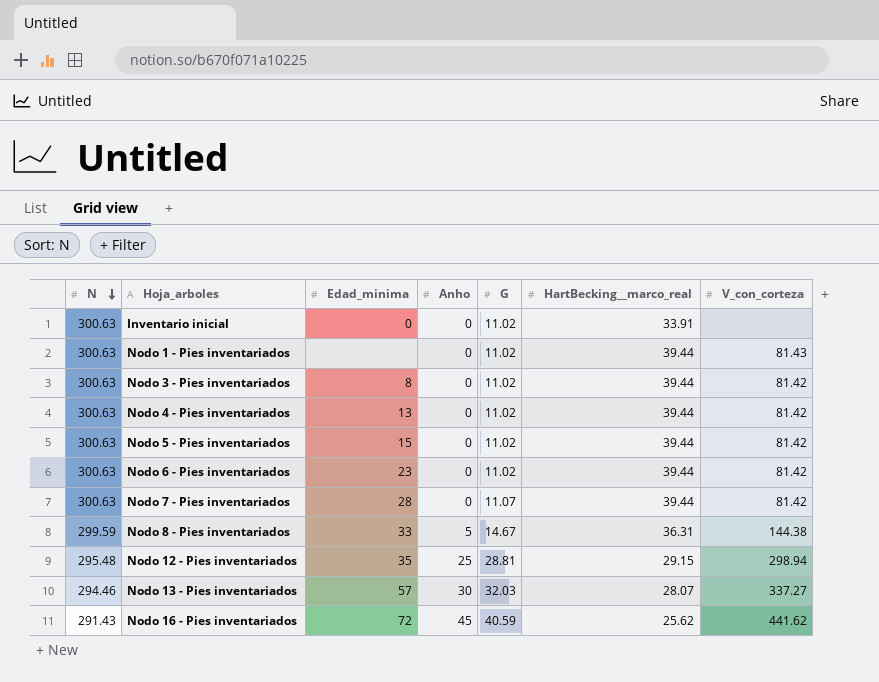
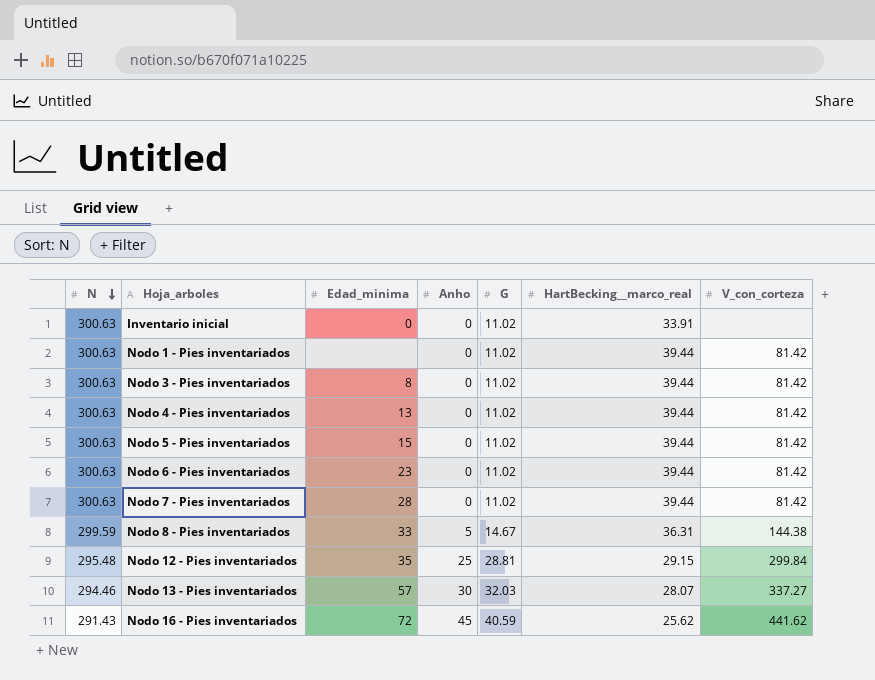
Nodo 1 - Pies inventariados | V_con_corteza: 81.43 -> 81.42
Nodo 7 - Pies inventariados | G: 11.07 -> 11.02
Nodo 12 - Pies inventariados | V_con_corteza: 298.94 -> 299.84

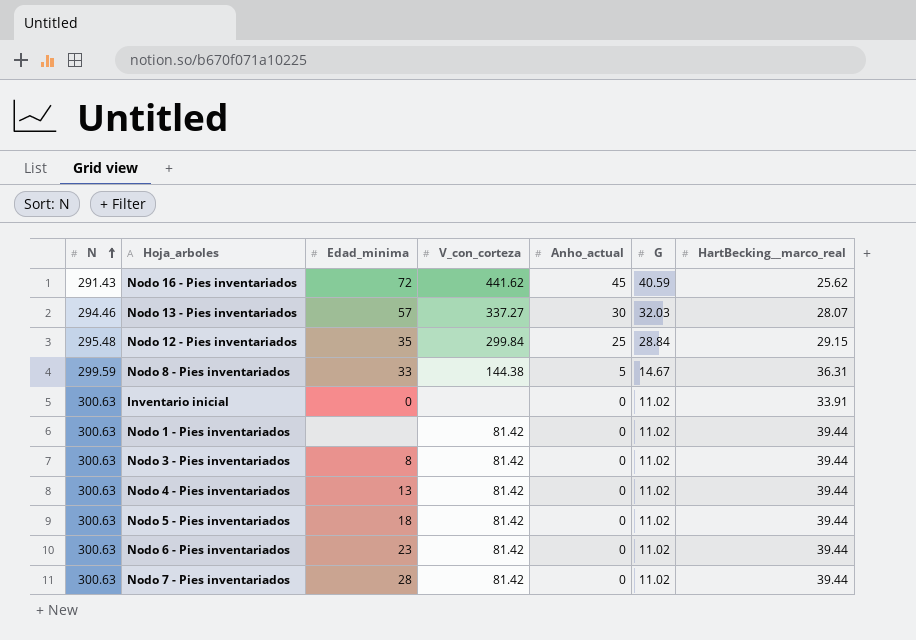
row order: N descending -> N ascending
column V_con_corteza | position: 7 -> 4
column name: Anho -> Anho_actual
Nodo 12 - Pies inventariados | G: 28.81 -> 28.84
Nodo 5 - Pies inventariados | Edad_minima: 15 -> 18

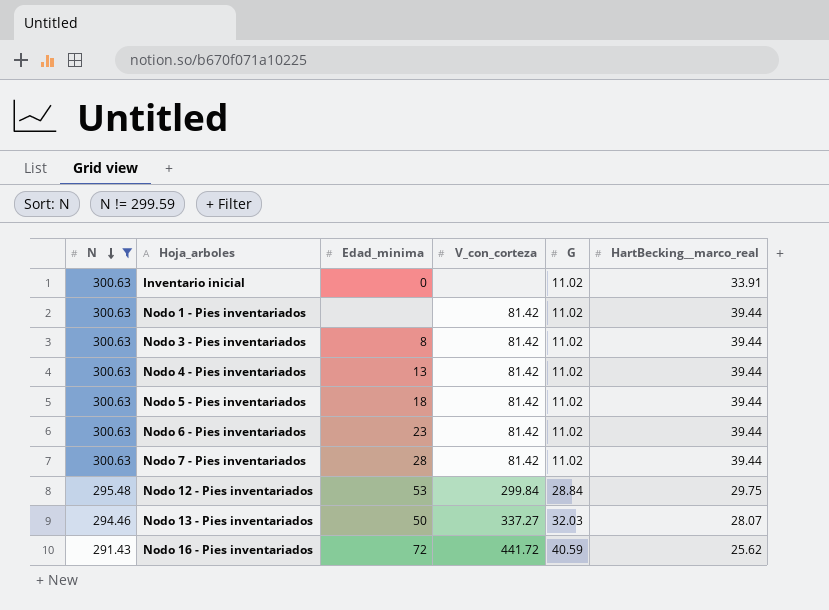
filter: none -> N != 299.59
row order: N ascending -> N descending
column Anho_actual | position: 5 -> none
Nodo 12 - Pies inventariados | Edad_minima: 35 -> 53
Nodo 12 - Pies inventariados | HartBecking__marco_real: 29.15 -> 29.75
Nodo 13 - Pies inventariados | Edad_minima: 57 -> 50
Nodo 16 - Pies inventariados | V_con_corteza: 441.62 -> 441.72

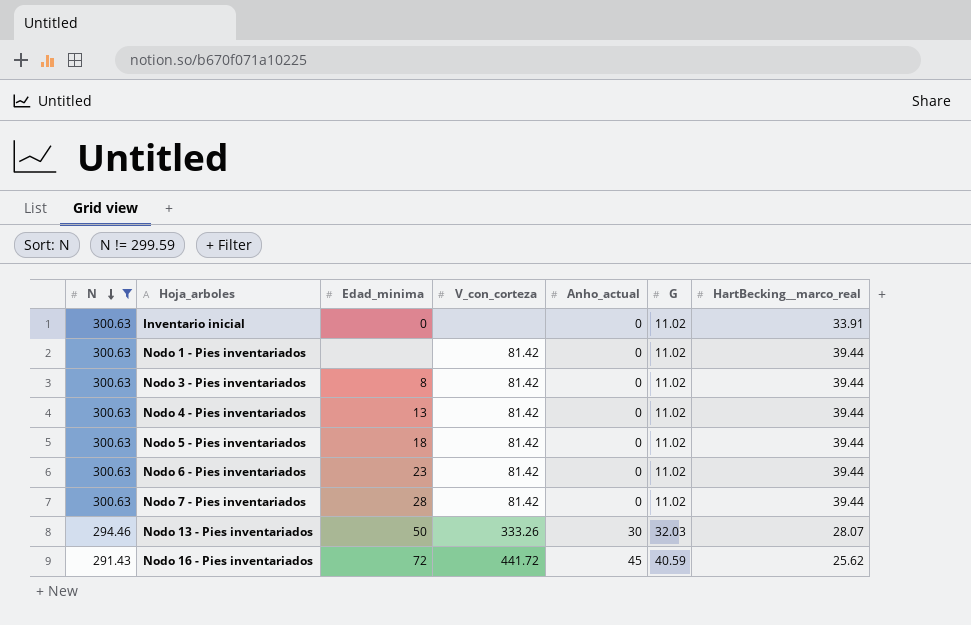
column Anho_actual | position: none -> 5
row Nodo 12 - Pies inventariados: 295.48 | 53 | 299.84 | 28.84 | 29.75 -> none
Nodo 13 - Pies inventariados | V_con_corteza: 337.27 -> 333.26

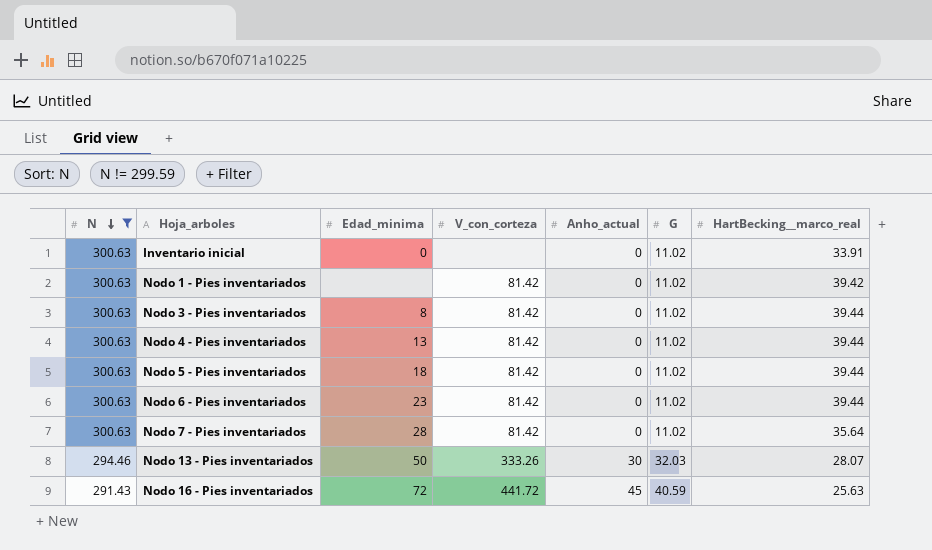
Nodo 1 - Pies inventariados | HartBecking__marco_real: 39.44 -> 39.42
Nodo 7 - Pies inventariados | HartBecking__marco_real: 39.44 -> 35.64
Nodo 16 - Pies inventariados | HartBecking__marco_real: 25.62 -> 25.63

